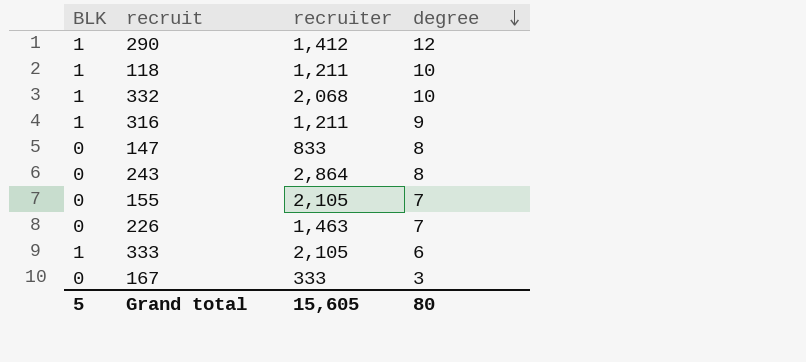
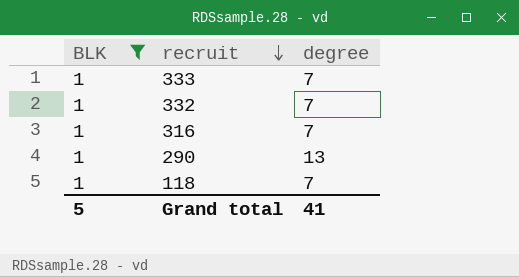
filter: none -> BLK = 1
row order: degree descending -> recruit descending
column recruiter | position: 3 -> none
333 | degree: 6 -> 7
332 | degree: 10 -> 7
316 | degree: 9 -> 7
290 | degree: 12 -> 13
118 | degree: 10 -> 7
Grand total | degree: 80 -> 41

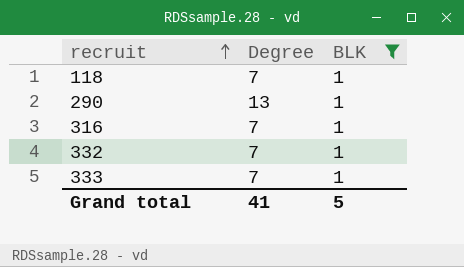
row order: recruit descending -> recruit ascending
column name: degree -> Degree
column BLK | position: 1 -> 3

